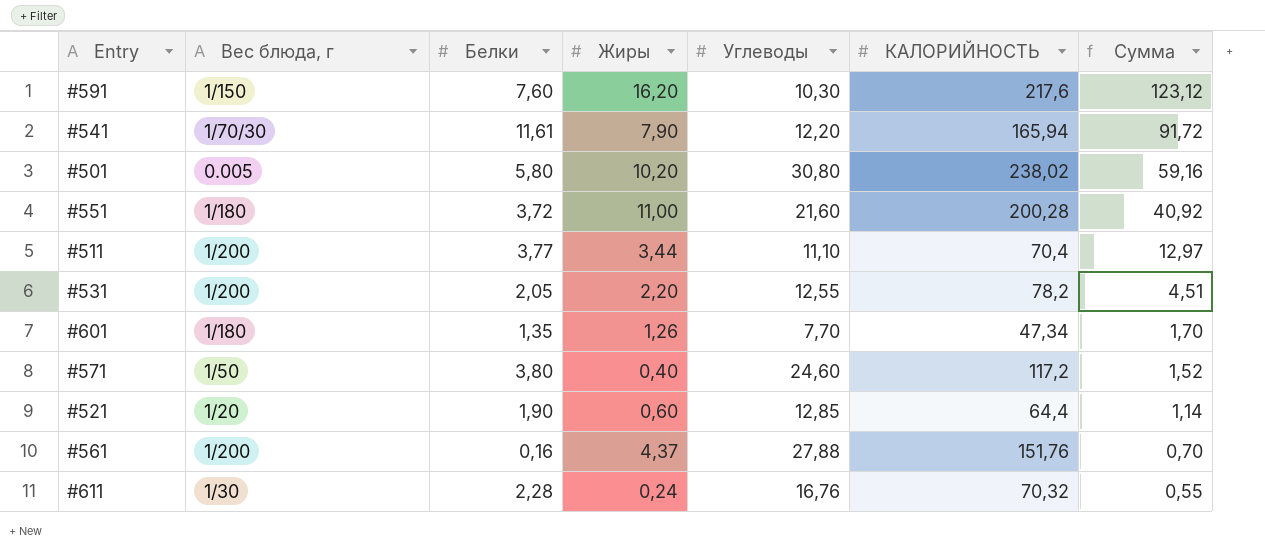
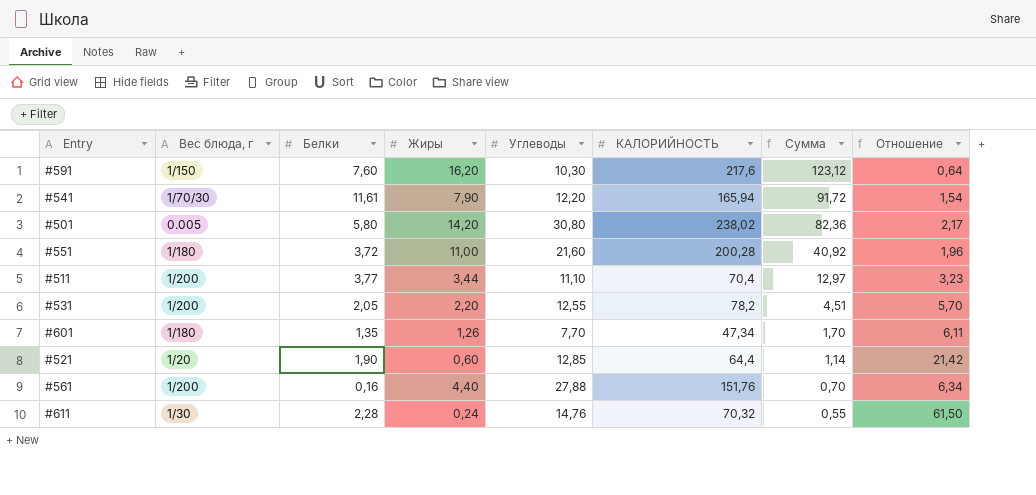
column Отношение | formula: none -> [Углеводы] / [Жиры]
row #571: 1/50 | 3,80 | 0,40 | 24,60 | 117,2 | 1,52 -> none
#501 | Жиры: 10,20 -> 14,20
#501 | Сумма: 59,16 -> 82,36
#561 | Жиры: 4,37 -> 4,40
#611 | Углеводы: 16,76 -> 14,76

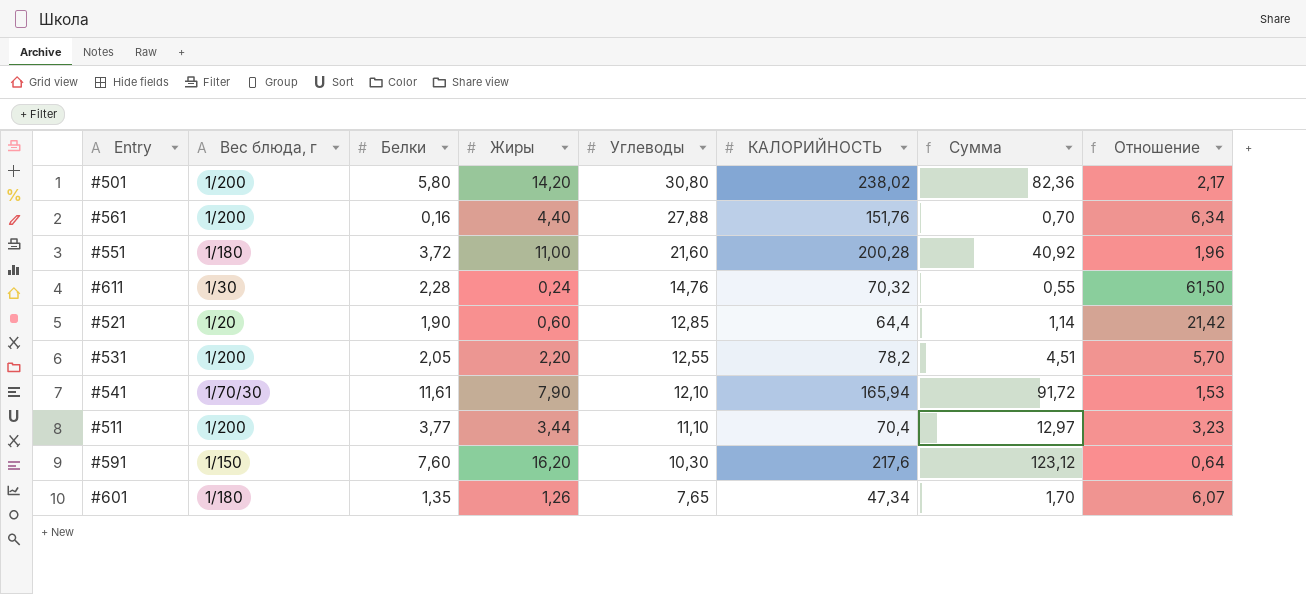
row order: Сумма descending -> Углеводы descending
#501 | Вес блюда, г: 0.005 -> 1/200
#541 | Углеводы: 12,20 -> 12,10
#541 | Отношение: 1,54 -> 1,53
#601 | Углеводы: 7,70 -> 7,65
#601 | Отношение: 6,11 -> 6,07

